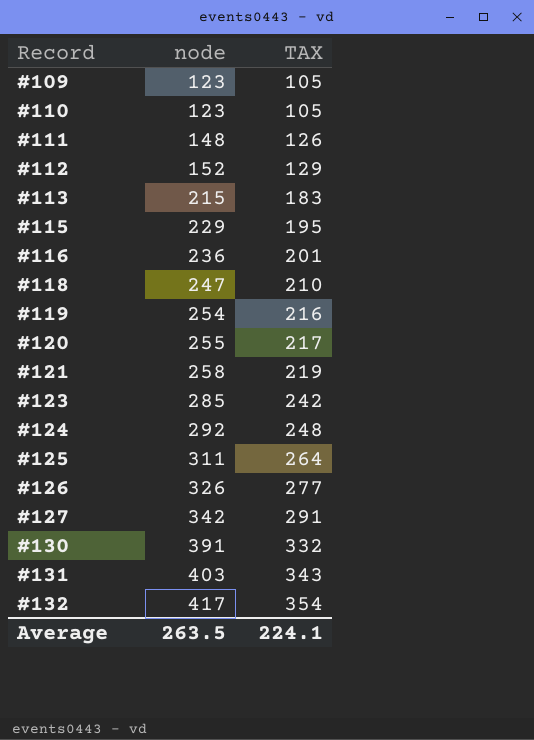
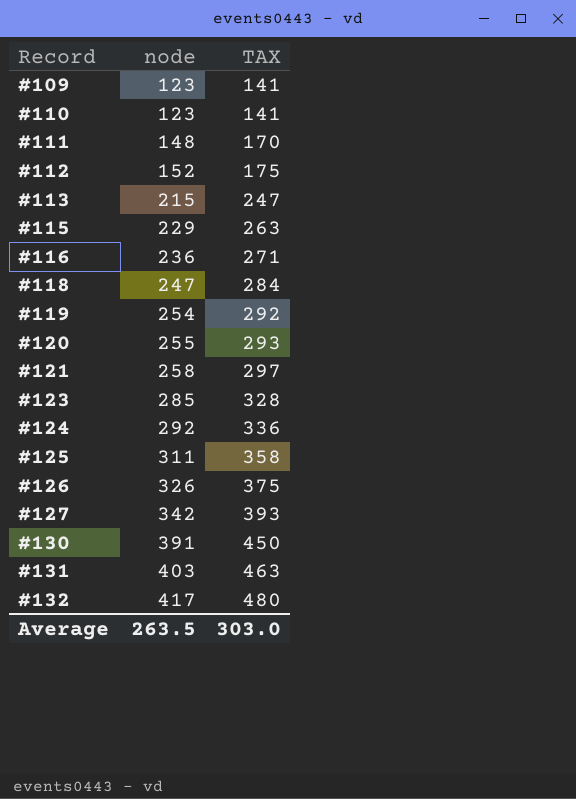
column TAX | formula: [node] * 0.85 -> [node] * 1.15
Average | TAX: 224.1 -> 303.0

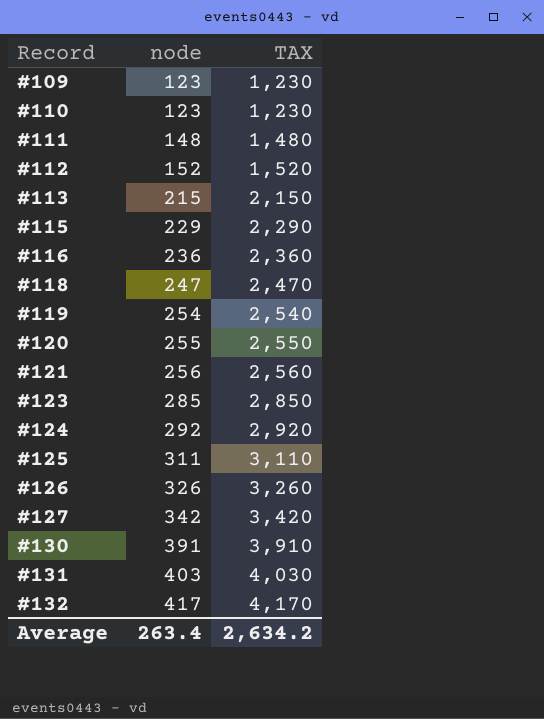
column TAX | formula: [node] * 1.15 -> [node] * 10
#121 | node: 258 -> 256
Average | node: 263.5 -> 263.4
Average | TAX: 303.0 -> 2,634.2

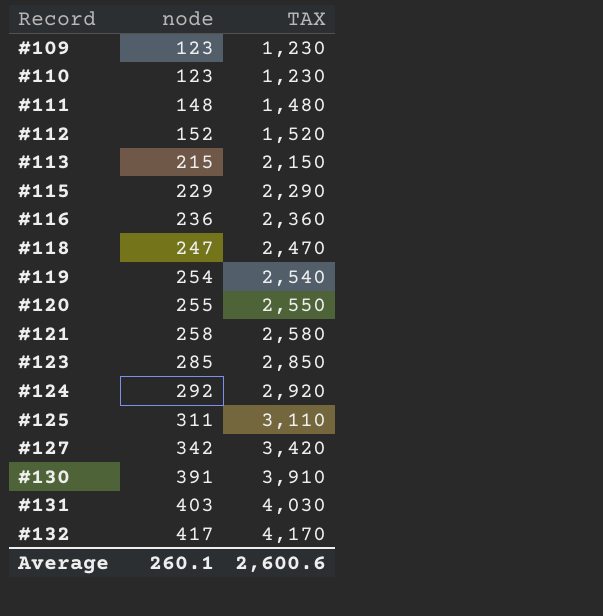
row #126: 326 | 3,260 -> none
#121 | node: 256 -> 258
#121 | TAX: 2,560 -> 2,580
Average | node: 263.4 -> 260.1
Average | TAX: 2,634.2 -> 2,600.6

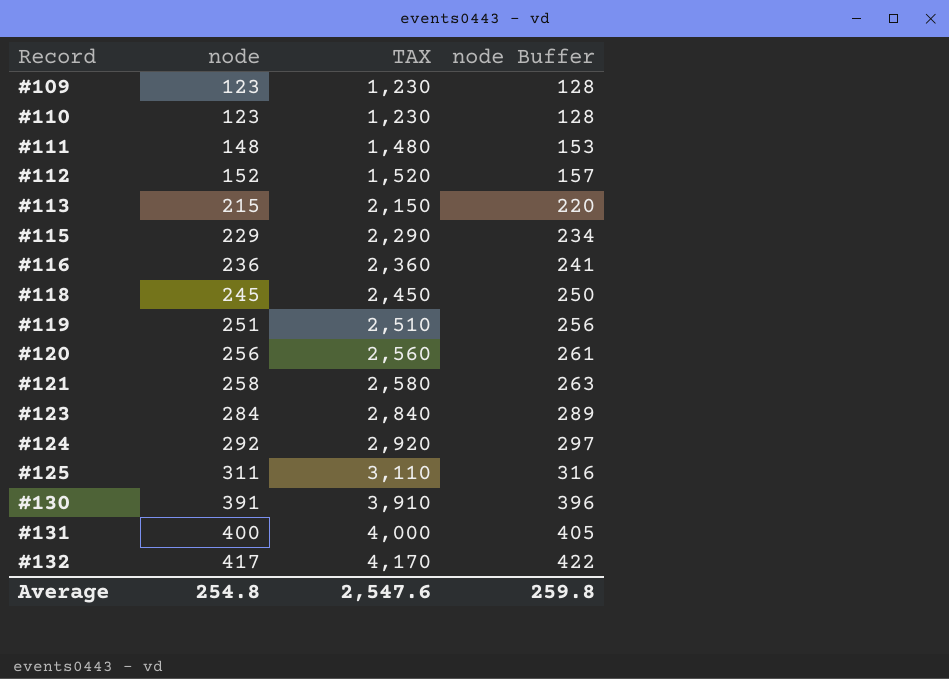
column node Buffer | formula: none -> [node] + 5
row #127: 342 | 3,420 -> none
#118 | node: 247 -> 245
#118 | TAX: 2,470 -> 2,450
#119 | node: 254 -> 251
#119 | TAX: 2,540 -> 2,510
#120 | node: 255 -> 256
#120 | TAX: 2,550 -> 2,560
#123 | node: 285 -> 284
#123 | TAX: 2,850 -> 2,840
#131 | node: 403 -> 400
#131 | TAX: 4,030 -> 4,000
Average | node: 260.1 -> 254.8
Average | TAX: 2,600.6 -> 2,547.6

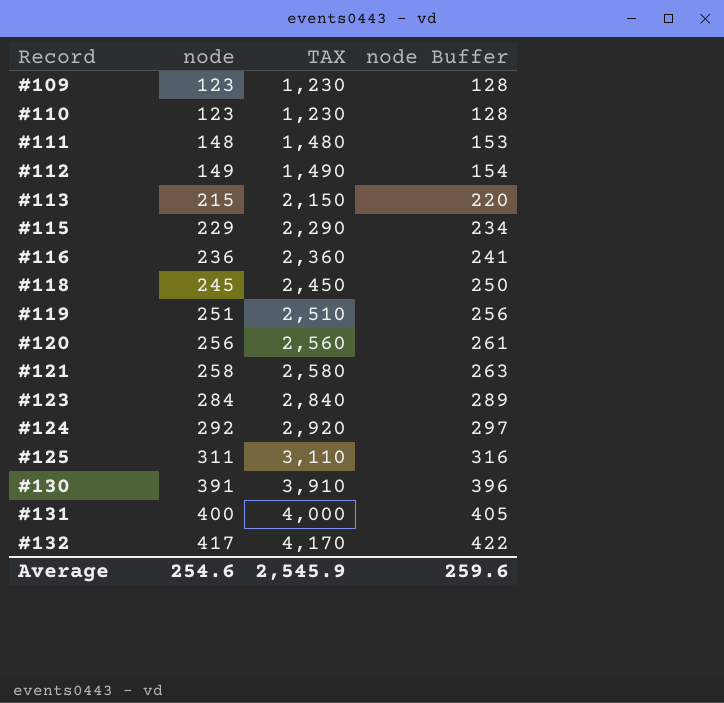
#112 | node: 152 -> 149
#112 | TAX: 1,520 -> 1,490
#112 | node Buffer: 157 -> 154
Average | node: 254.8 -> 254.6
Average | TAX: 2,547.6 -> 2,545.9
Average | node Buffer: 259.8 -> 259.6

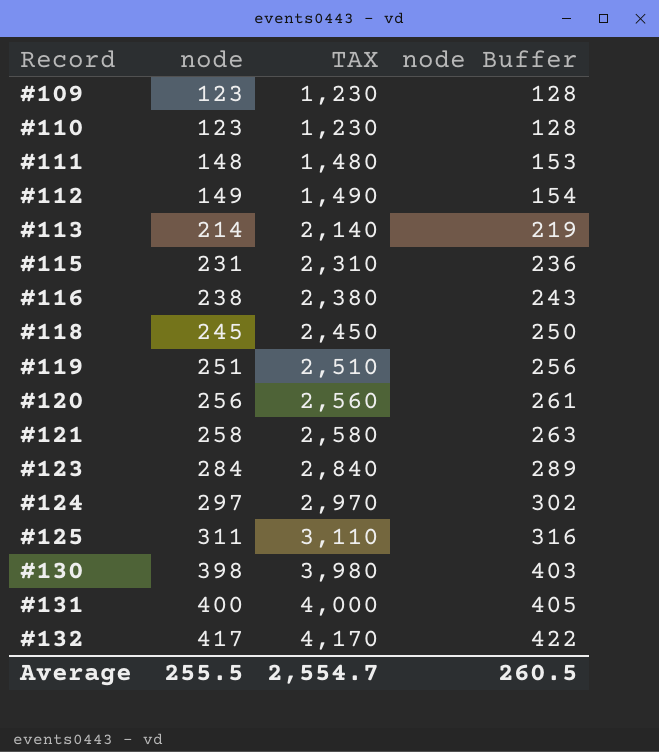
#113 | node: 215 -> 214
#113 | TAX: 2,150 -> 2,140
#113 | node Buffer: 220 -> 219
#115 | node: 229 -> 231
#115 | TAX: 2,290 -> 2,310
#115 | node Buffer: 234 -> 236
#116 | node: 236 -> 238
#116 | TAX: 2,360 -> 2,380
#116 | node Buffer: 241 -> 243
#124 | node: 292 -> 297
#124 | TAX: 2,920 -> 2,970
#124 | node Buffer: 297 -> 302
#130 | node: 391 -> 398
#130 | TAX: 3,910 -> 3,980
#130 | node Buffer: 396 -> 403
Average | node: 254.6 -> 255.5
Average | TAX: 2,545.9 -> 2,554.7
Average | node Buffer: 259.6 -> 260.5

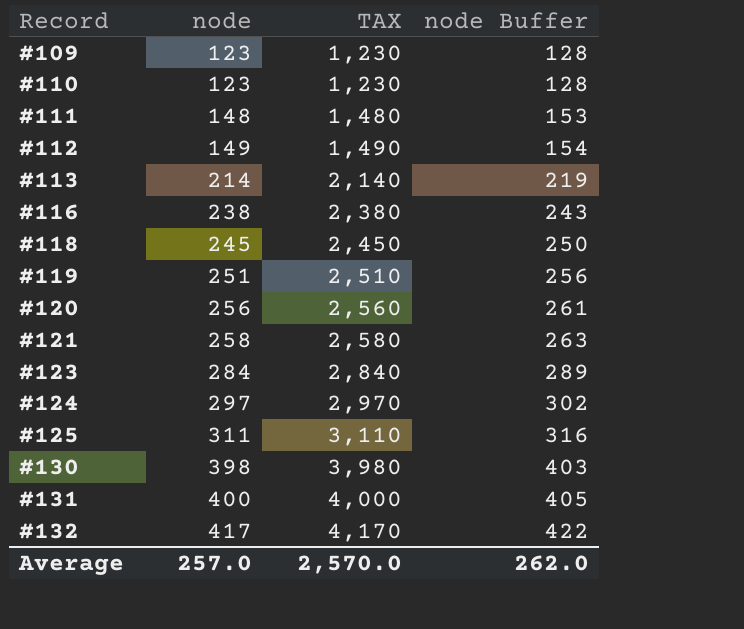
row #115: 231 | 2,310 | 236 -> none
Average | node: 255.5 -> 257.0
Average | TAX: 2,554.7 -> 2,570.0
Average | node Buffer: 260.5 -> 262.0

